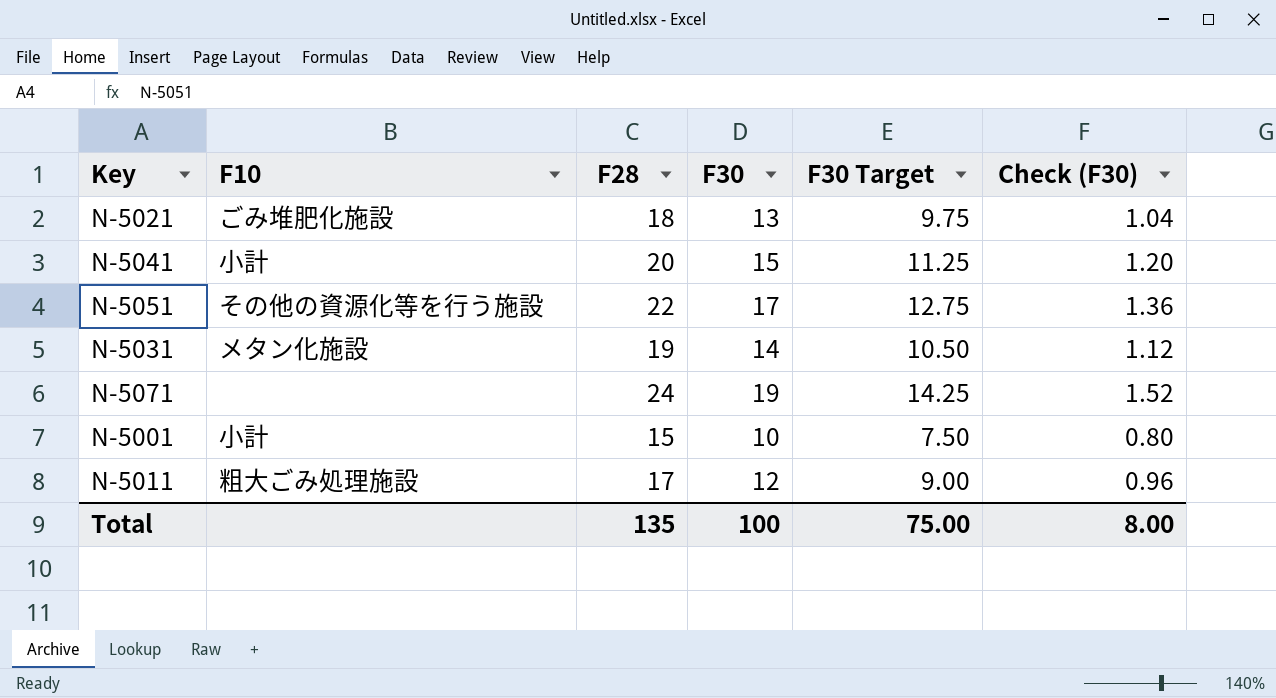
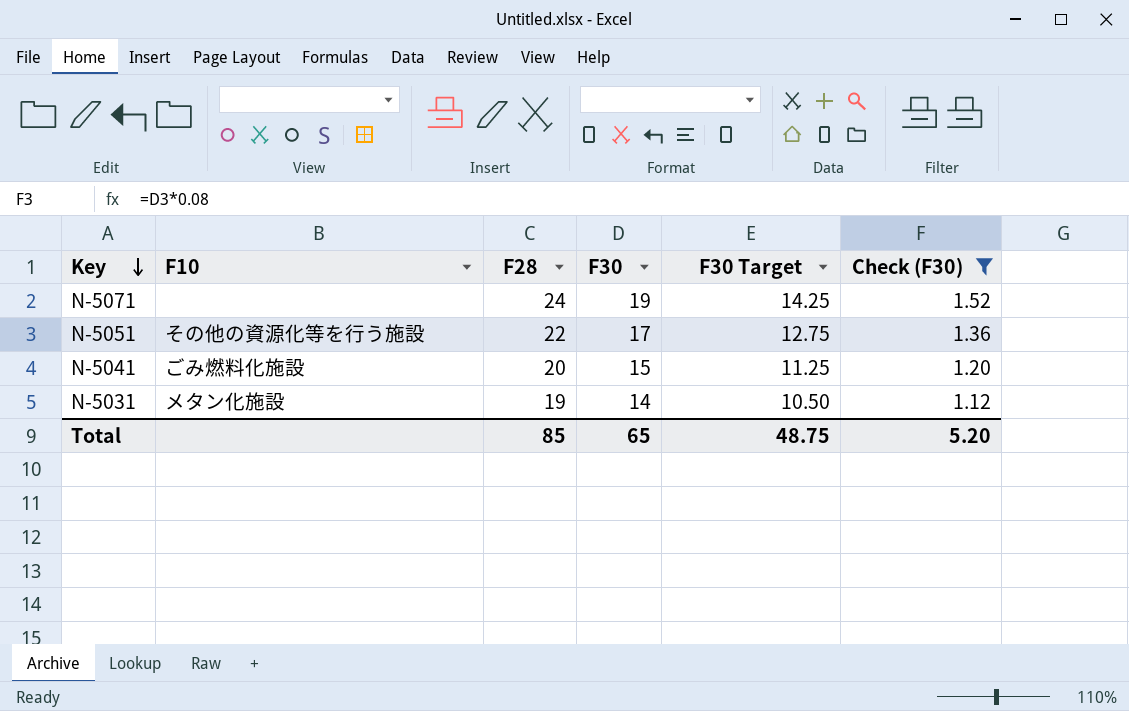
filter: none -> Check (F30) >= 1.12
row order: none -> Key descending
N-5041 | F10: 小計 -> ごみ燃料化施設
Total | F28: 135 -> 85
Total | F30: 100 -> 65
Total | F30 Target: 75.00 -> 48.75
Total | Check (F30): 8.00 -> 5.20

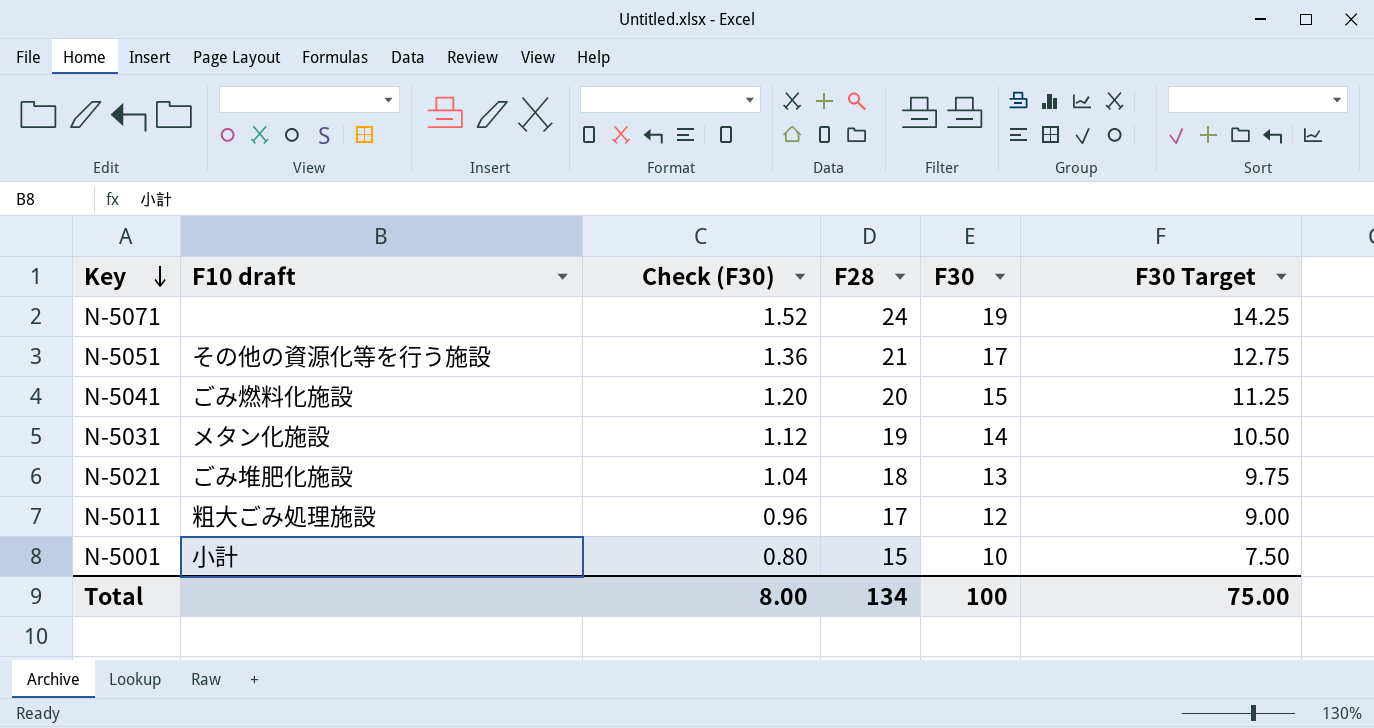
filter: Check (F30) >= 1.12 -> none
column name: F10 -> F10 draft
column Check (F30) | position: 6 -> 3
N-5051 | F28: 22 -> 21
Total | Check (F30): 5.20 -> 8.00
Total | F28: 85 -> 134
Total | F30: 65 -> 100
Total | F30 Target: 48.75 -> 75.00

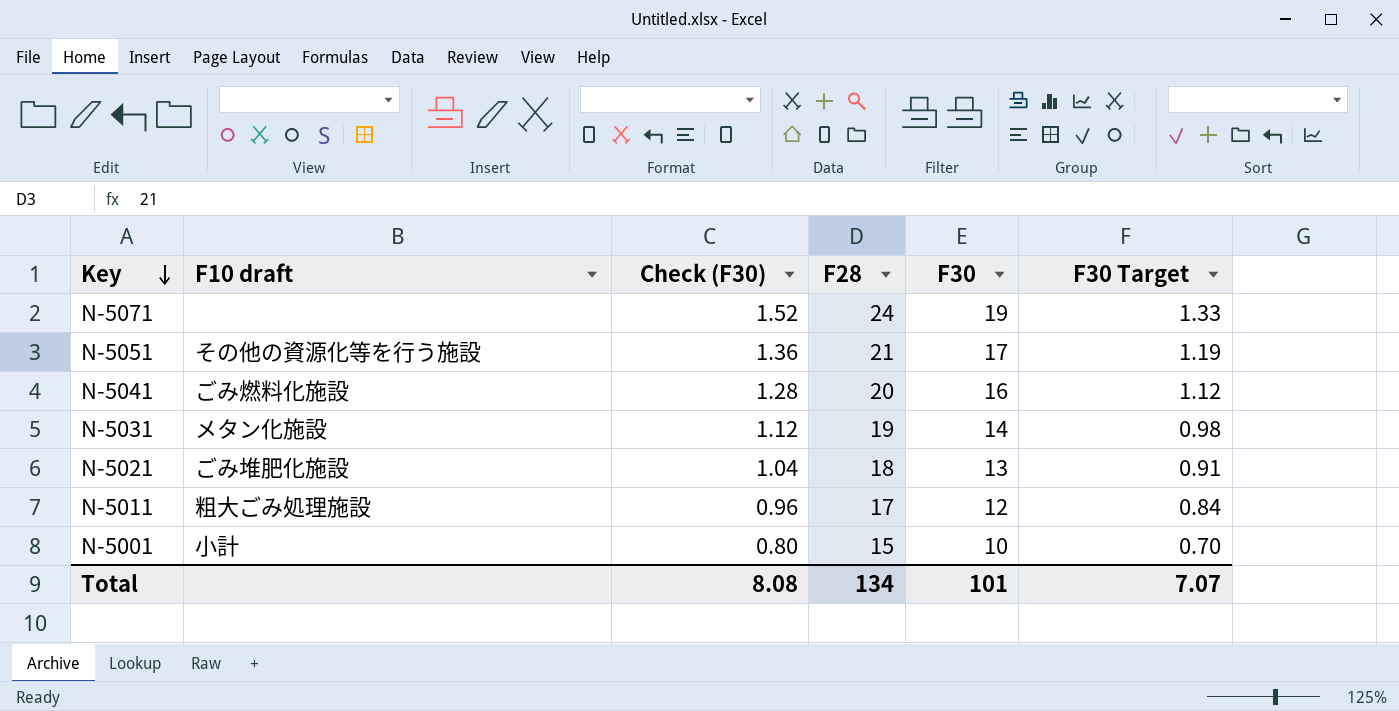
column F30 Target | formula: [F30] * 0.75 -> [F30] * 0.07
N-5041 | Check (F30): 1.20 -> 1.28
N-5041 | F30: 15 -> 16
Total | Check (F30): 8.00 -> 8.08
Total | F30: 100 -> 101
Total | F30 Target: 75.00 -> 7.07

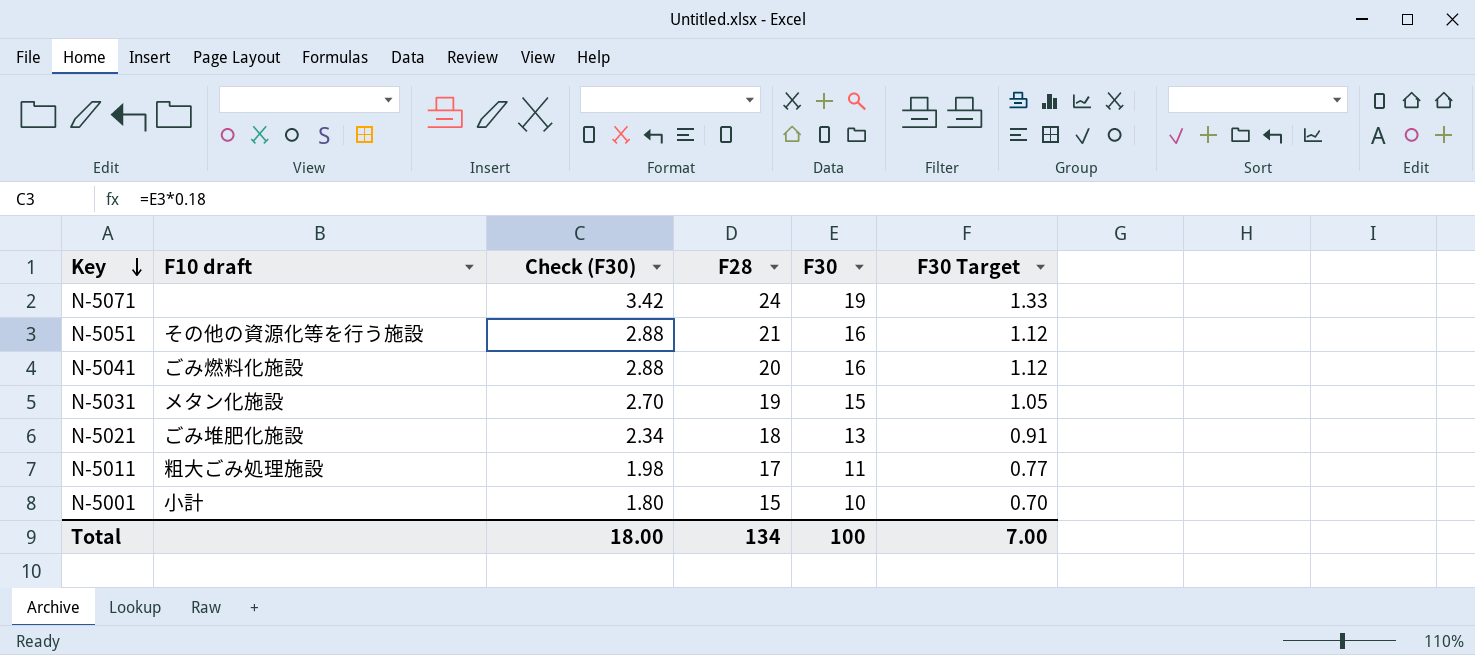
column Check (F30) | formula: [F30] * 0.08 -> [F30] * 0.18
N-5051 | F30: 17 -> 16
N-5051 | F30 Target: 1.19 -> 1.12
N-5031 | F30: 14 -> 15
N-5031 | F30 Target: 0.98 -> 1.05
N-5011 | F30: 12 -> 11
N-5011 | F30 Target: 0.84 -> 0.77
Total | Check (F30): 8.08 -> 18.00
Total | F30: 101 -> 100
Total | F30 Target: 7.07 -> 7.00

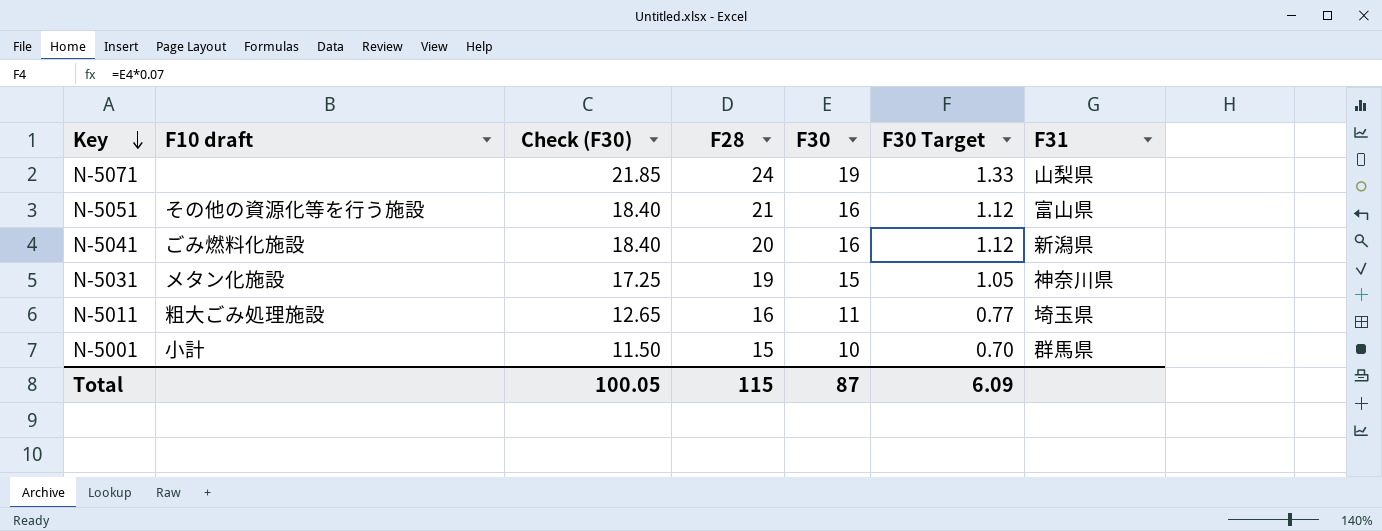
column Check (F30) | formula: [F30] * 0.18 -> [F30] * 1.15
column F31 | position: none -> 7
row N-5021: ごみ堆肥化施設 | 2.34 | 18 | 13 | 0.91 -> none
N-5011 | F28: 17 -> 16
Total | Check (F30): 18.00 -> 100.05
Total | F28: 134 -> 115
Total | F30: 100 -> 87
Total | F30 Target: 7.00 -> 6.09

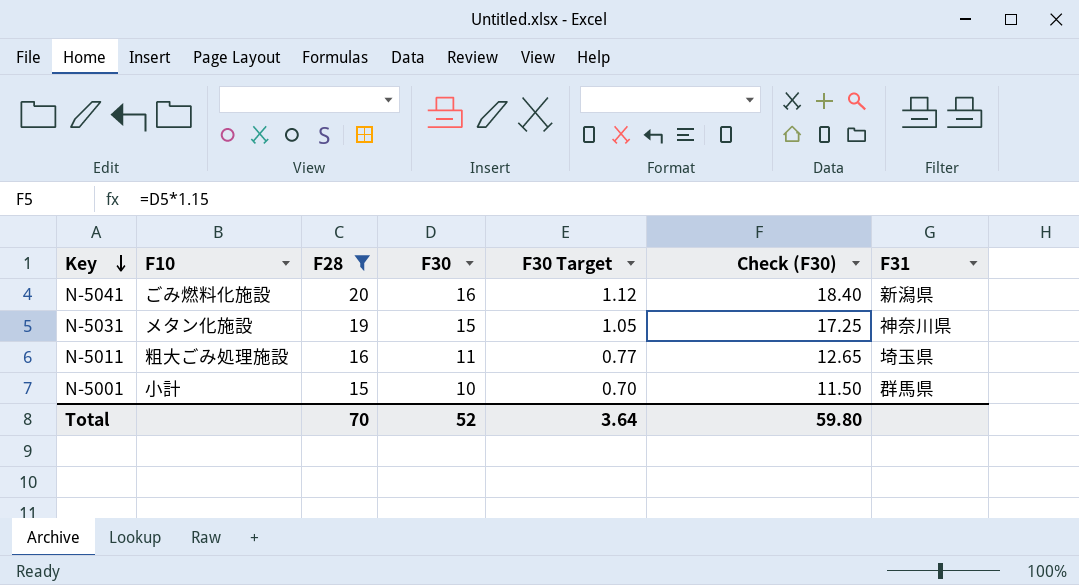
filter: none -> F28 <= 20
column name: F10 draft -> F10
column Check (F30) | position: 3 -> 6
Total | F28: 115 -> 70
Total | F30: 87 -> 52
Total | F30 Target: 6.09 -> 3.64
Total | Check (F30): 100.05 -> 59.80

